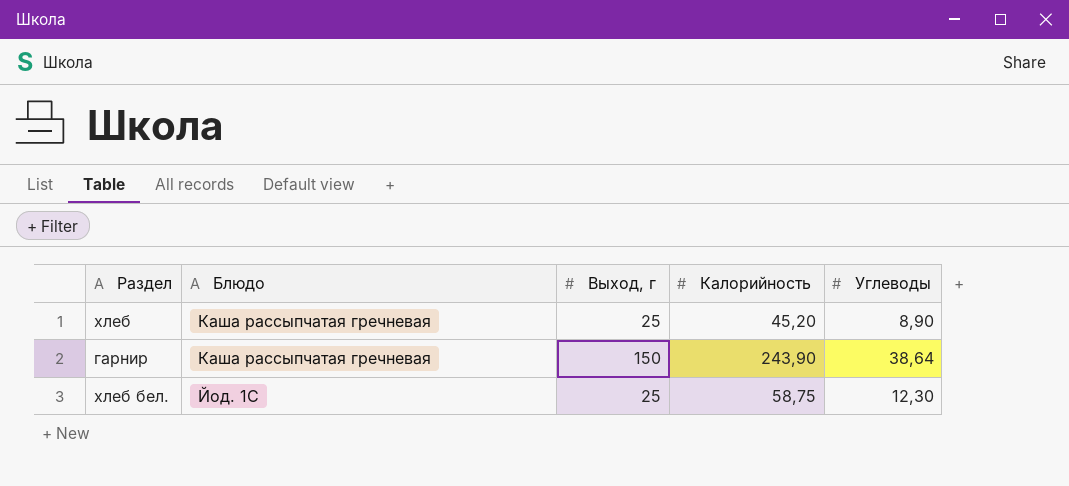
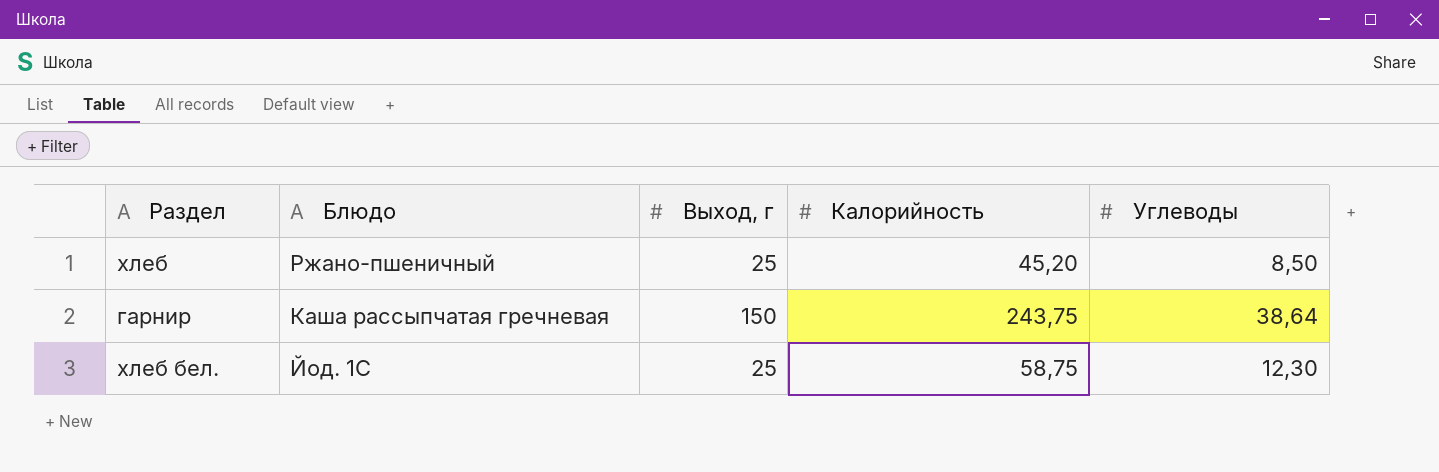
хлеб | Блюдо: Каша рассыпчатая гречневая -> Ржано-пшеничный
хлеб | Углеводы: 8,90 -> 8,50
гарнир | Калорийность: 243,90 -> 243,75

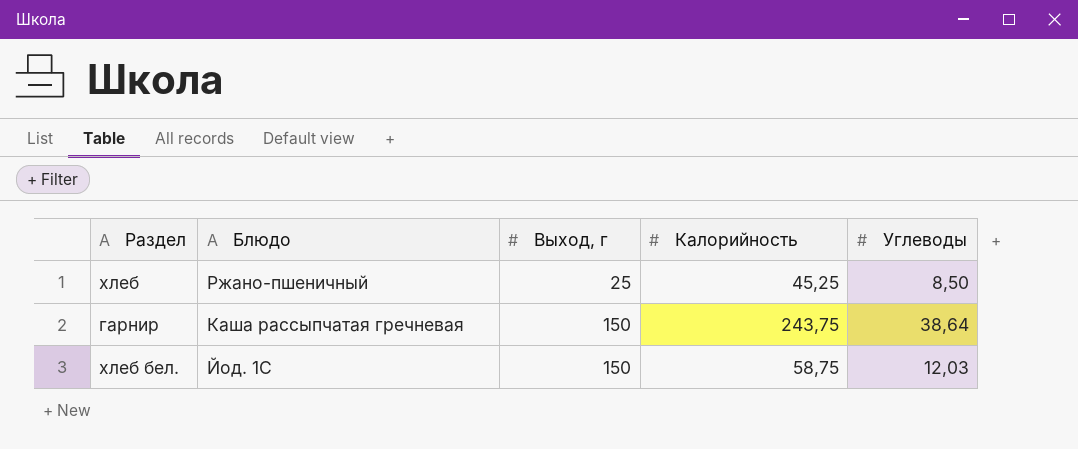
хлеб | Калорийность: 45,20 -> 45,25
хлеб бел. | Выход, г: 25 -> 150
хлеб бел. | Углеводы: 12,30 -> 12,03

